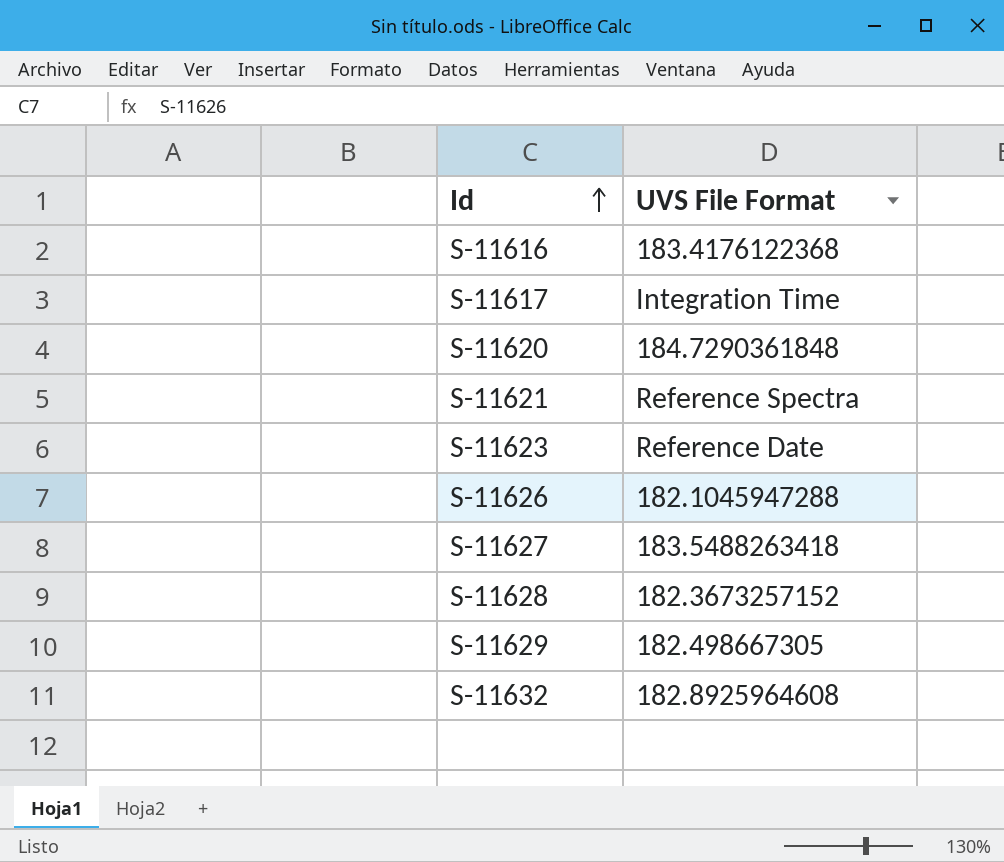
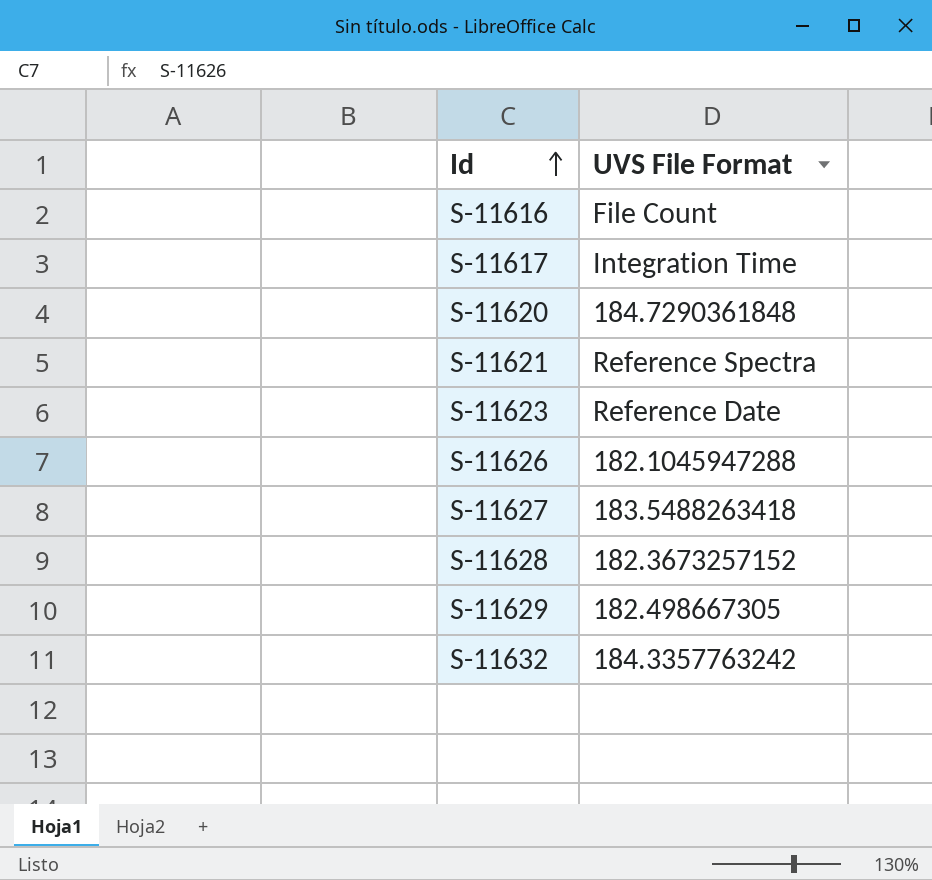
S-11616 | UVS File Format: 183.4176122368 -> File Count
S-11632 | UVS File Format: 182.8925964608 -> 184.3357763242

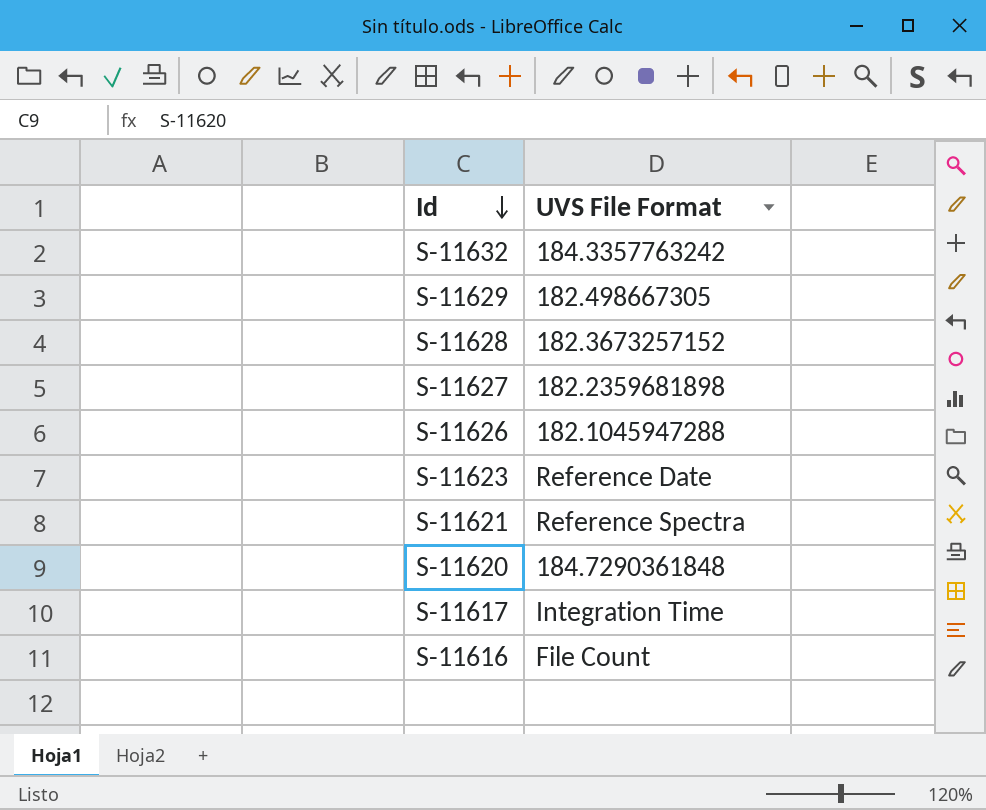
row order: Id ascending -> Id descending
S-11627 | UVS File Format: 183.5488263418 -> 182.2359681898

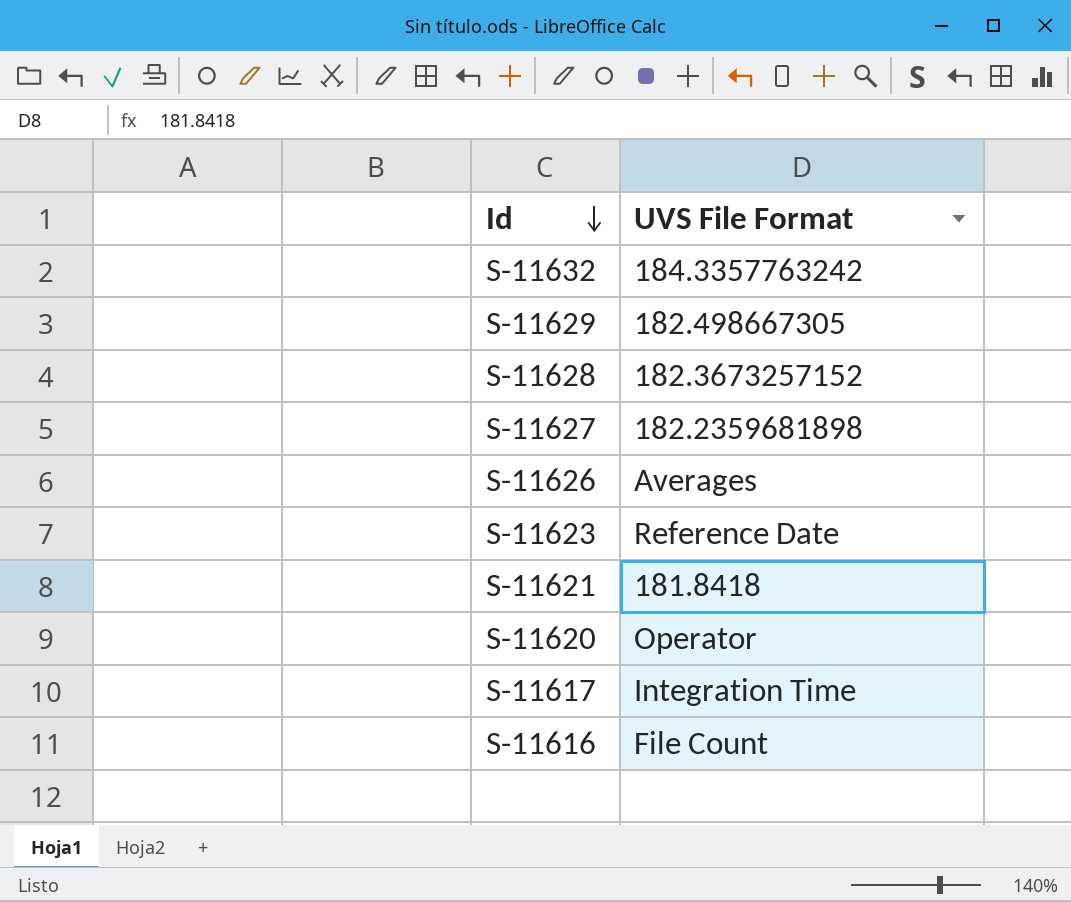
S-11626 | UVS File Format: 182.1045947288 -> Averages
S-11621 | UVS File Format: Reference Spectra -> 181.8418
S-11620 | UVS File Format: 184.7290361848 -> Operator

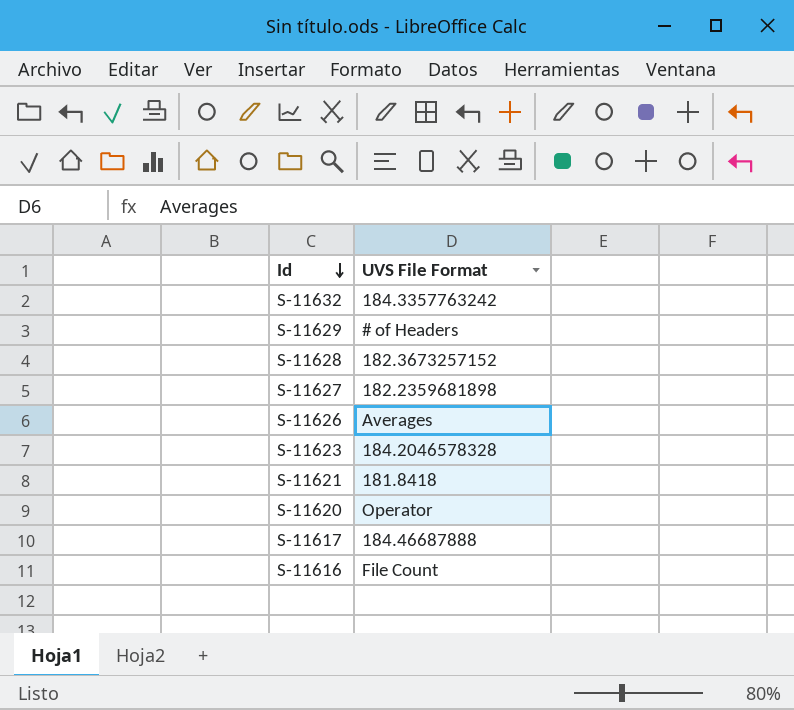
S-11629 | UVS File Format: 182.498667305 -> # of Headers
S-11623 | UVS File Format: Reference Date -> 184.2046578328
S-11617 | UVS File Format: Integration Time -> 184.46687888

